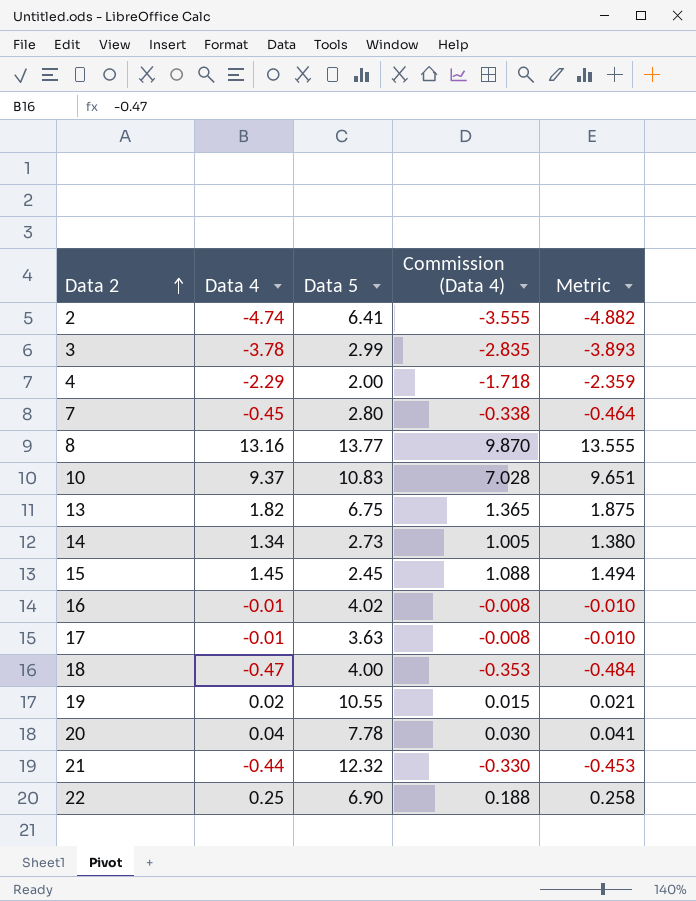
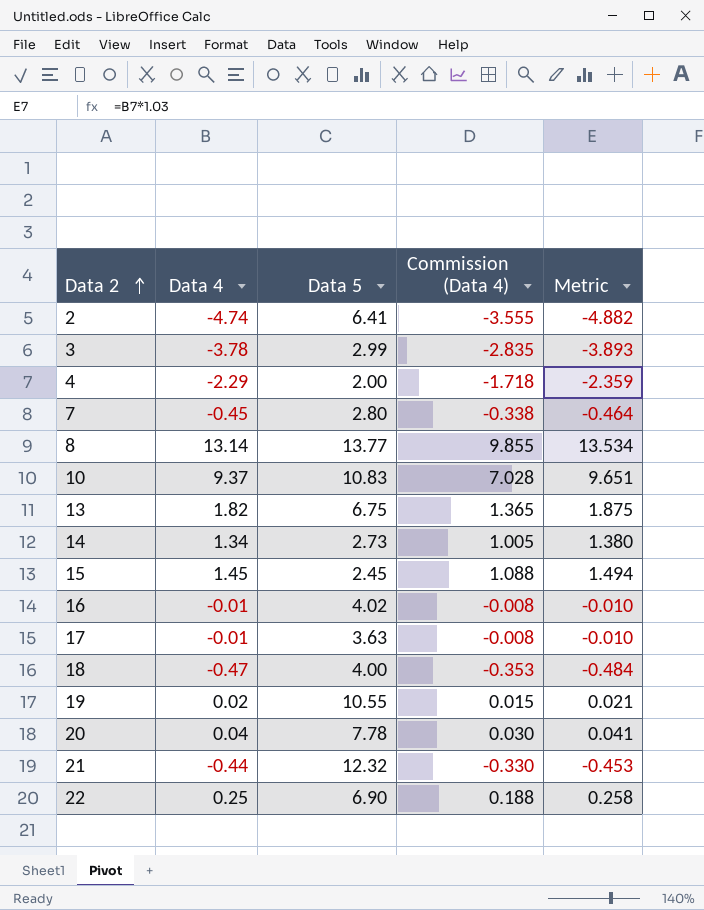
8 | Data 4: 13.16 -> 13.14
8 | Commission (Data 4): 9.870 -> 9.855
8 | Metric: 13.555 -> 13.534

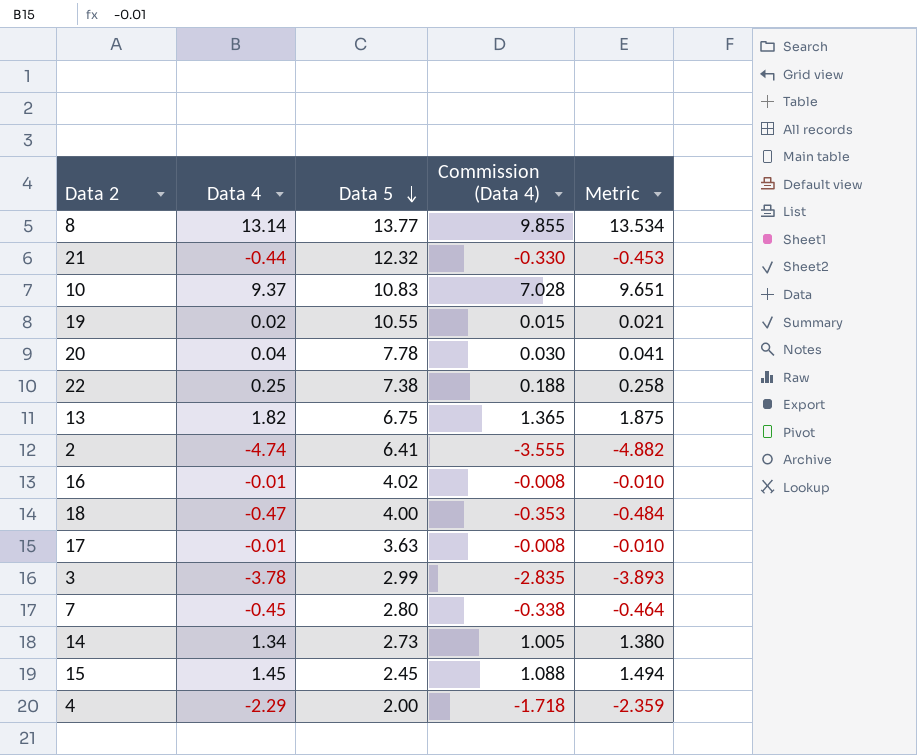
row order: Data 2 ascending -> Data 5 descending
22 | Data 5: 6.90 -> 7.38

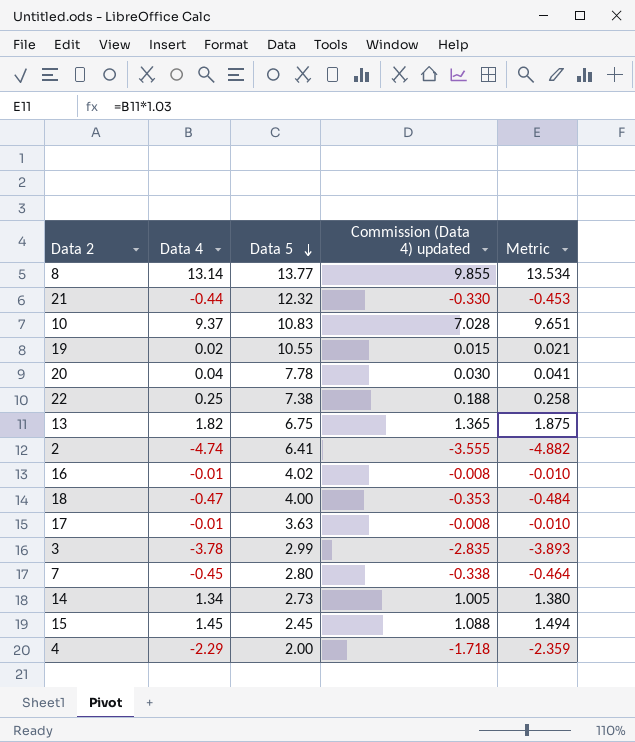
column name: Commission (Data 4) -> Commission (Data 4) updated

